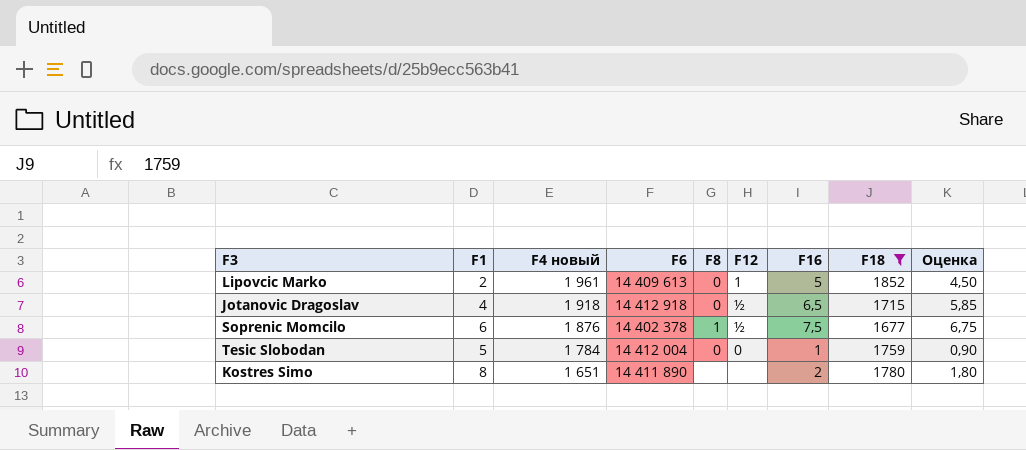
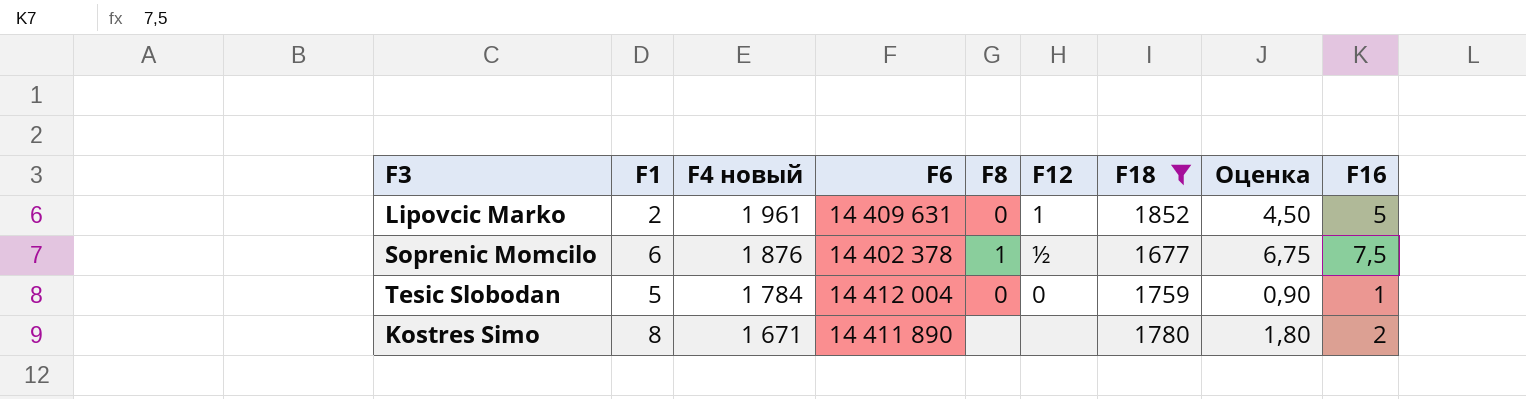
column F16 | position: 7 -> 9
row Jotanovic Dragoslav: 4 | 1 918 | 14 412 918 | 0 | ½ | 6,5 | 1715 | 5,85 -> none
Lipovcic Marko | F6: 14 409 613 -> 14 409 631
Kostres Simo | F4 новый: 1 651 -> 1 671

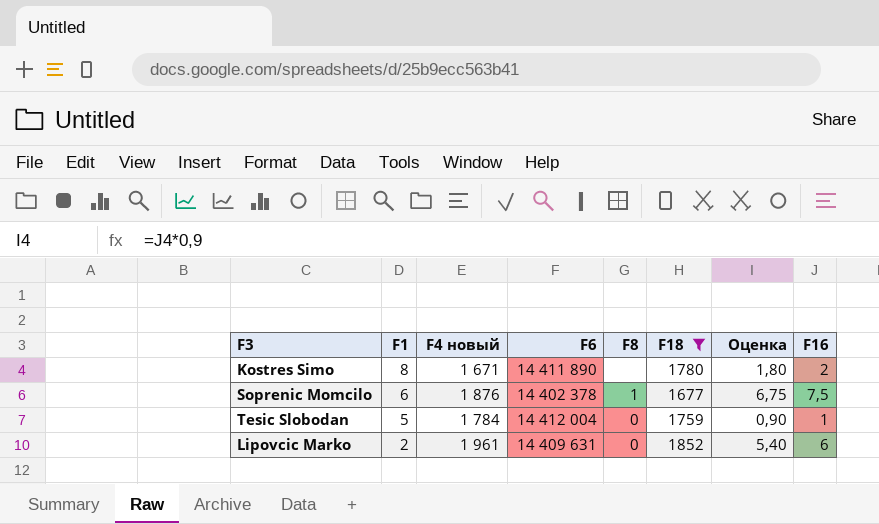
row order: F4 новый descending -> F1 descending
column F12 | position: 6 -> none
Lipovcic Marko | Оценка: 4,50 -> 5,40
Lipovcic Marko | F16: 5 -> 6

